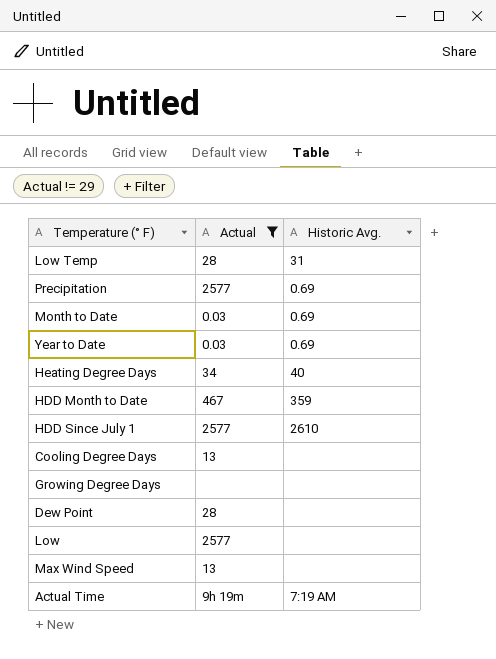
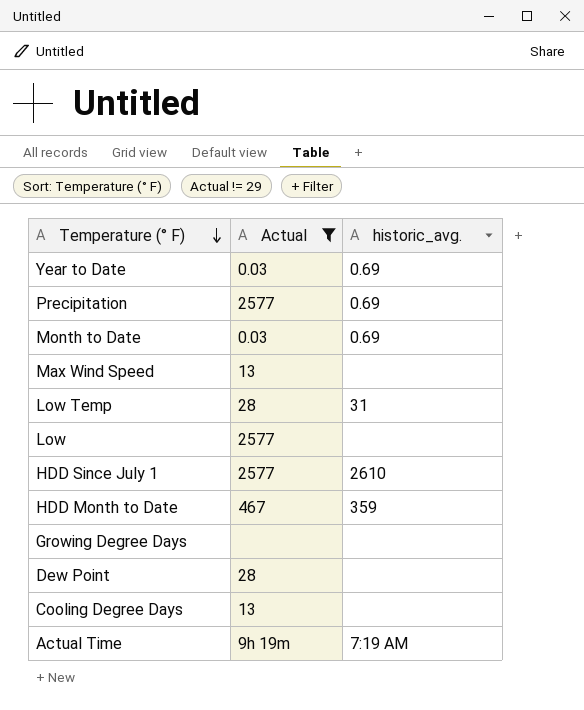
row order: none -> Temperature (° F) descending
column name: Historic Avg. -> historic_avg.
row Heating Degree Days: 34 | 40 -> none

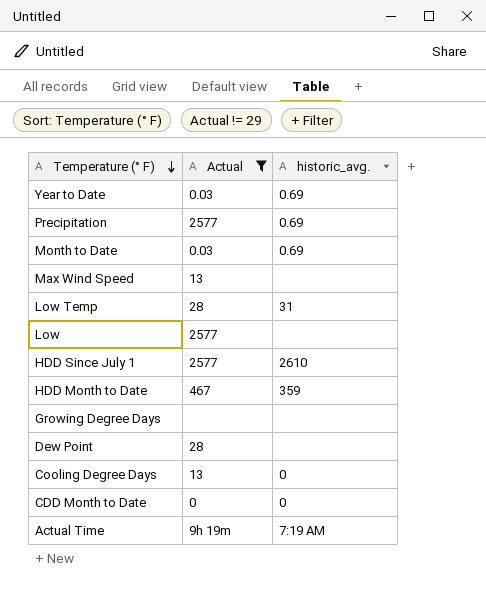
Cooling Degree Days | historic_avg.: none -> 0
row CDD Month to Date: none -> 0 | 0

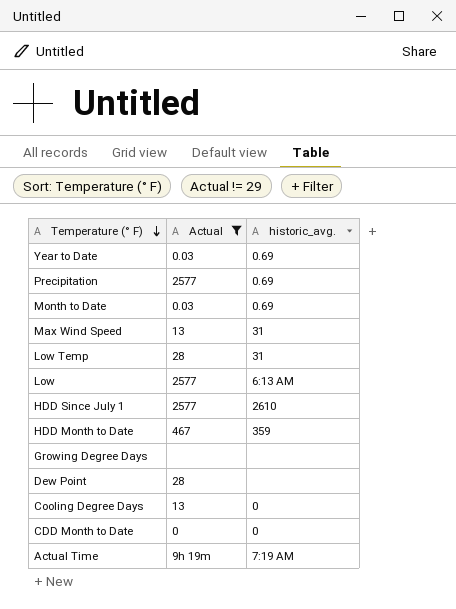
Max Wind Speed | historic_avg.: none -> 31
Low | historic_avg.: none -> 6:13 AM

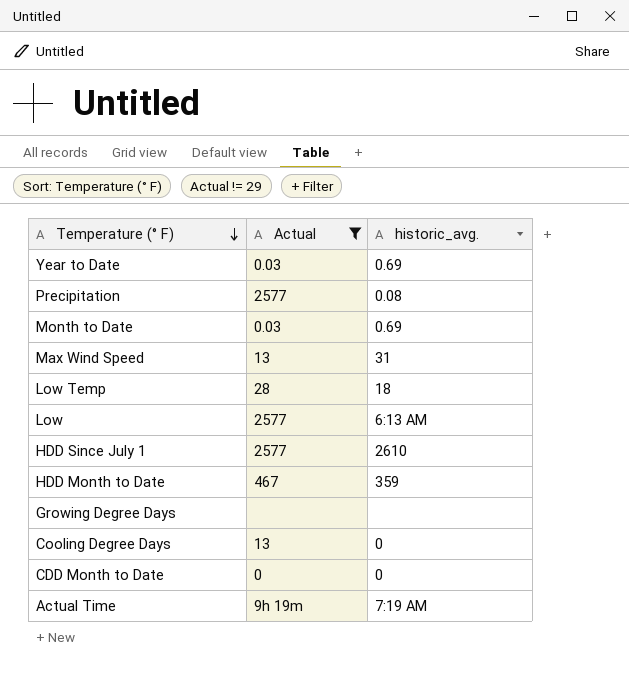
row Dew Point: 28 | none -> none
Precipitation | historic_avg.: 0.69 -> 0.08
Low Temp | historic_avg.: 31 -> 18

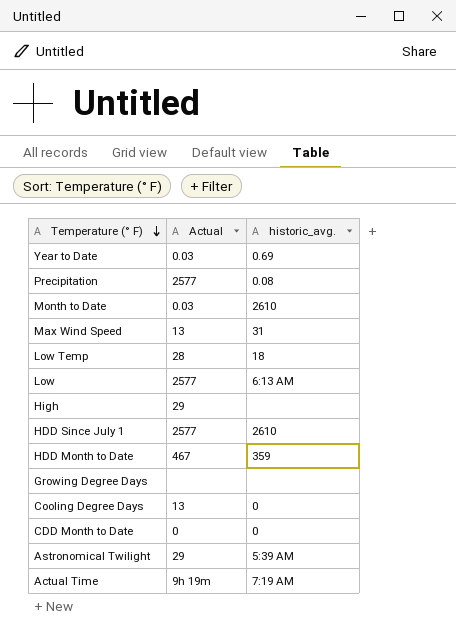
filter: Actual != 29 -> none
Month to Date | historic_avg.: 0.69 -> 2610

